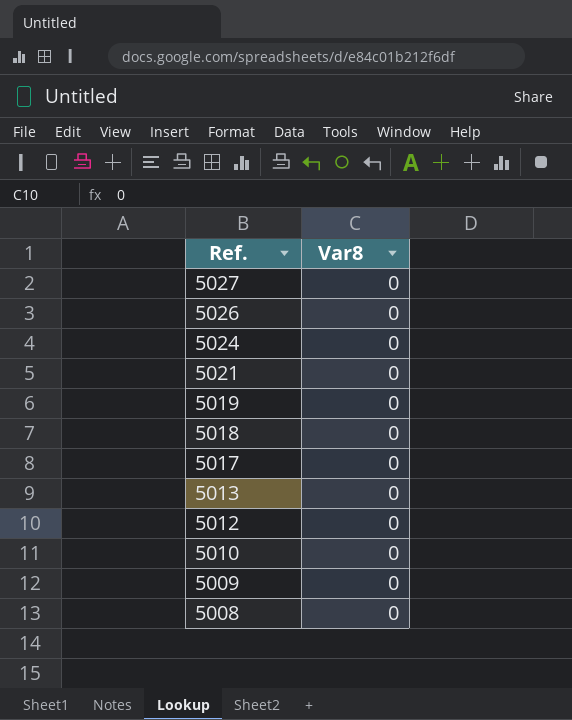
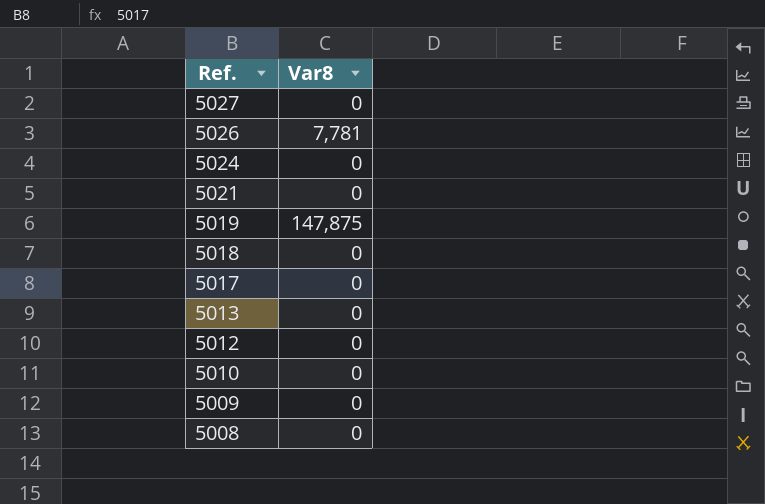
5026 | Var8: 0 -> 7,781
5019 | Var8: 0 -> 147,875

